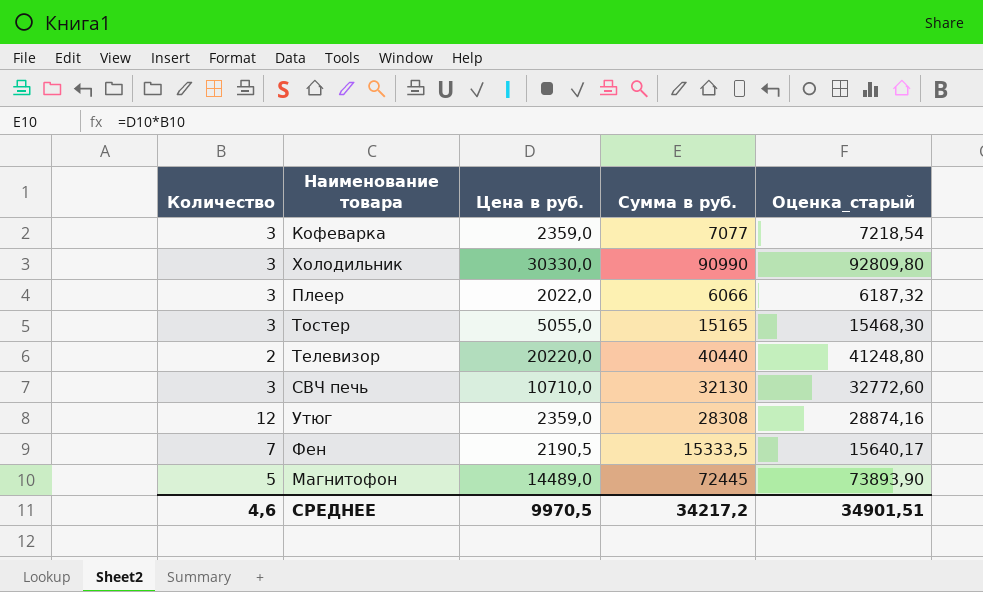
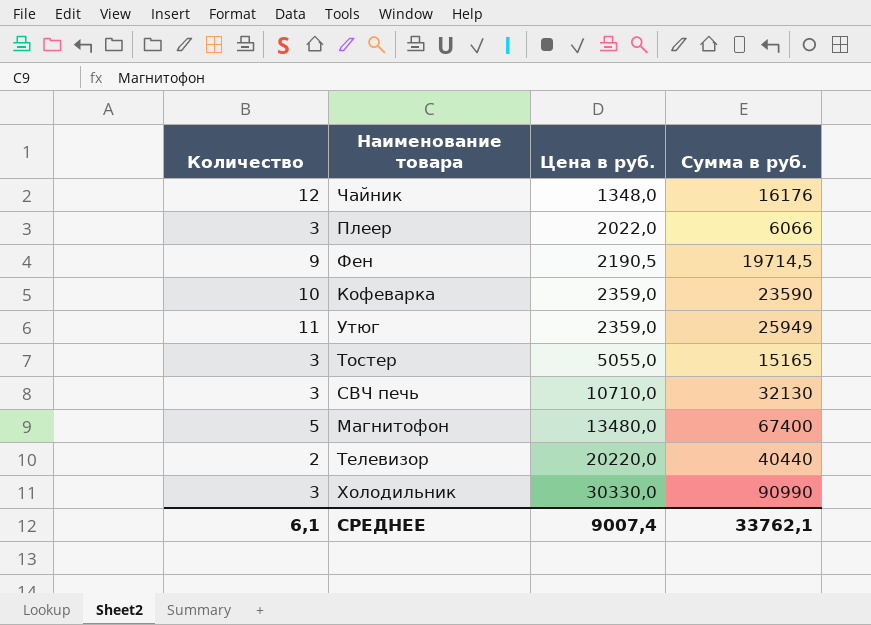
row order: none -> Цена в руб. ascending
column Оценка_старый | formula: [Сумма в руб.] * 1,02 -> none
row Чайник: none -> 12 | 1348,0 | 16176
Фен | Количество: 7 -> 9
Фен | Сумма в руб.: 15333,5 -> 19714,5
Кофеварка | Количество: 3 -> 10
Кофеварка | Сумма в руб.: 7077 -> 23590
Утюг | Количество: 12 -> 11
Утюг | Сумма в руб.: 28308 -> 25949
Магнитофон | Цена в руб.: 14489,0 -> 13480,0
Магнитофон | Сумма в руб.: 72445 -> 67400
СРЕДНЕЕ | Количество: 4,6 -> 6,1
СРЕДНЕЕ | Цена в руб.: 9970,5 -> 9007,4
СРЕДНЕЕ | Сумма в руб.: 34217,2 -> 33762,1

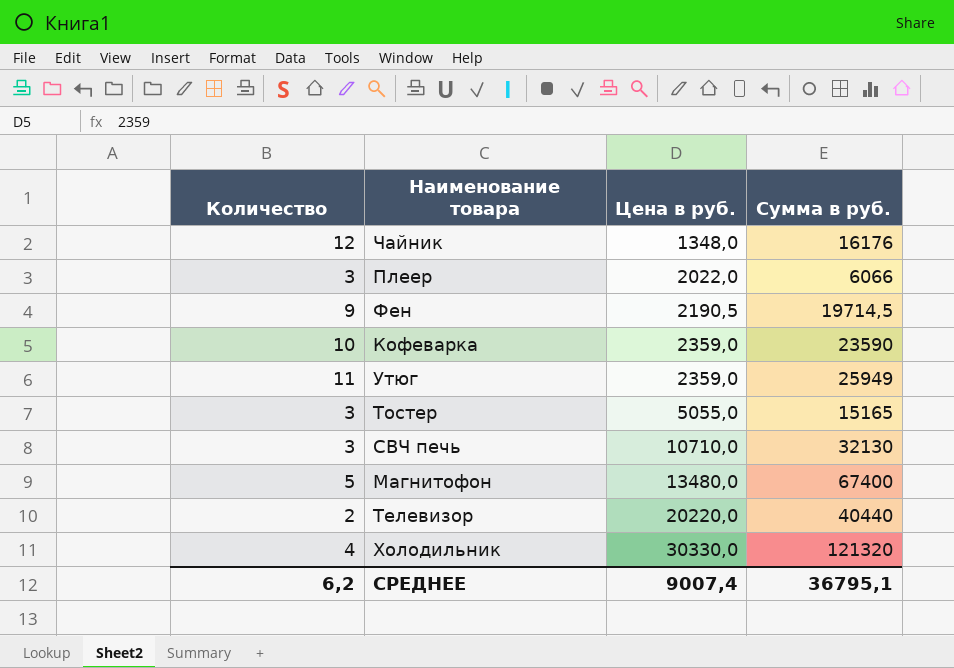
Холодильник | Количество: 3 -> 4
Холодильник | Сумма в руб.: 90990 -> 121320
СРЕДНЕЕ | Количество: 6,1 -> 6,2
СРЕДНЕЕ | Сумма в руб.: 33762,1 -> 36795,1

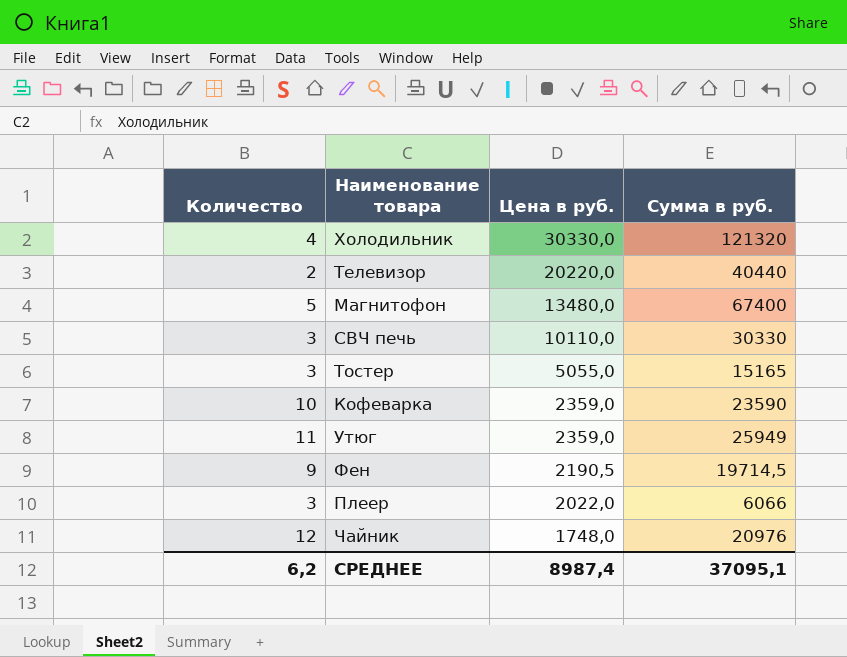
row order: Цена в руб. ascending -> Цена в руб. descending
СВЧ печь | Цена в руб.: 10710,0 -> 10110,0
СВЧ печь | Сумма в руб.: 32130 -> 30330
Чайник | Цена в руб.: 1348,0 -> 1748,0
Чайник | Сумма в руб.: 16176 -> 20976
СРЕДНЕЕ | Цена в руб.: 9007,4 -> 8987,4
СРЕДНЕЕ | Сумма в руб.: 36795,1 -> 37095,1

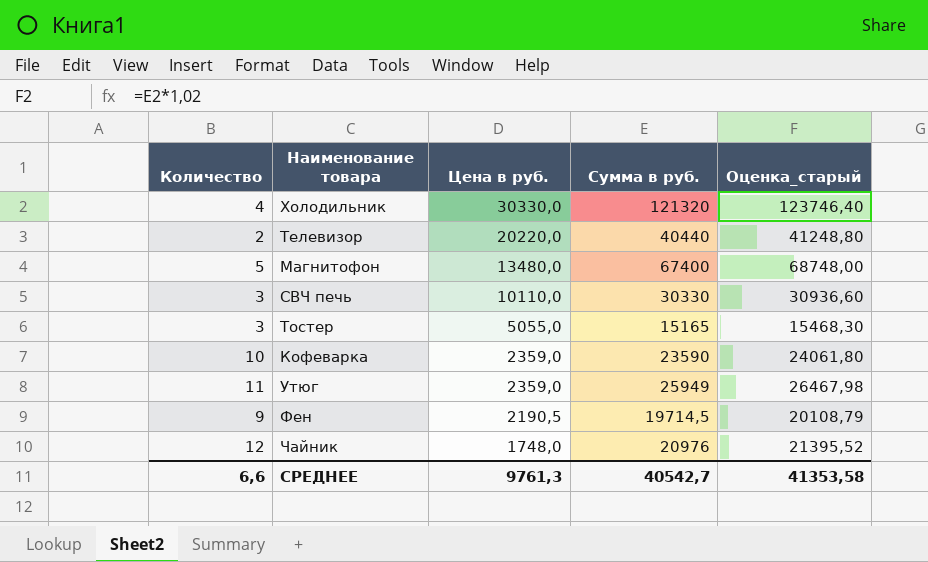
column Оценка_старый | formula: none -> [Сумма в руб.] * 1,02
row Плеер: 3 | 2022,0 | 6066 -> none
СРЕДНЕЕ | Количество: 6,2 -> 6,6
СРЕДНЕЕ | Цена в руб.: 8987,4 -> 9761,3
СРЕДНЕЕ | Сумма в руб.: 37095,1 -> 40542,7

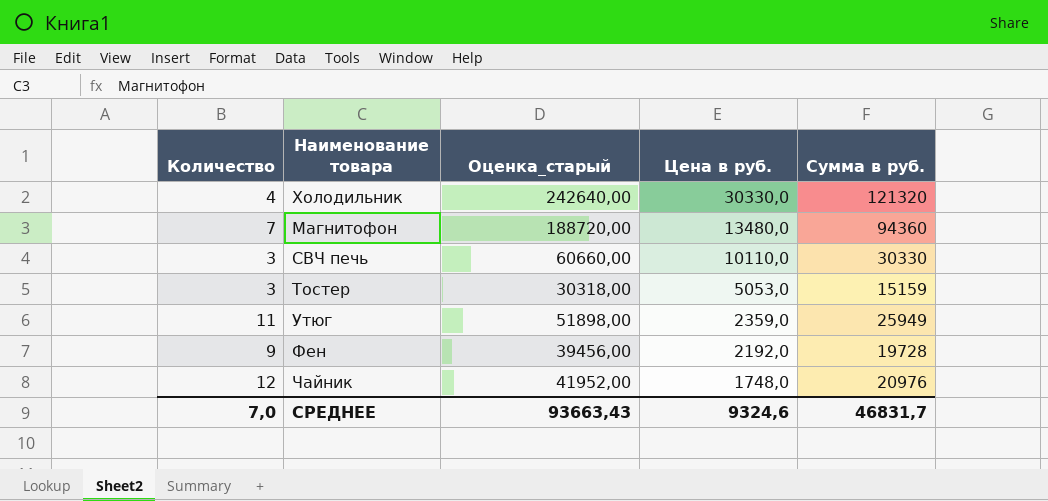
column Оценка_старый | formula: [Сумма в руб.] * 1,02 -> [Сумма в руб.] * 2
column Оценка_старый | position: 5 -> 3
row Телевизор: 2 | 20220,0 | 40440 | 41248,80 -> none
row Кофеварка: 10 | 2359,0 | 23590 | 24061,80 -> none
Магнитофон | Количество: 5 -> 7
Магнитофон | Сумма в руб.: 67400 -> 94360
Тостер | Цена в руб.: 5055,0 -> 5053,0
Тостер | Сумма в руб.: 15165 -> 15159
Фен | Цена в руб.: 2190,5 -> 2192,0
Фен | Сумма в руб.: 19714,5 -> 19728
СРЕДНЕЕ | Количество: 6,6 -> 7,0
СРЕДНЕЕ | Оценка_старый: 41353,58 -> 93663,43
СРЕДНЕЕ | Цена в руб.: 9761,3 -> 9324,6
СРЕДНЕЕ | Сумма в руб.: 40542,7 -> 46831,7

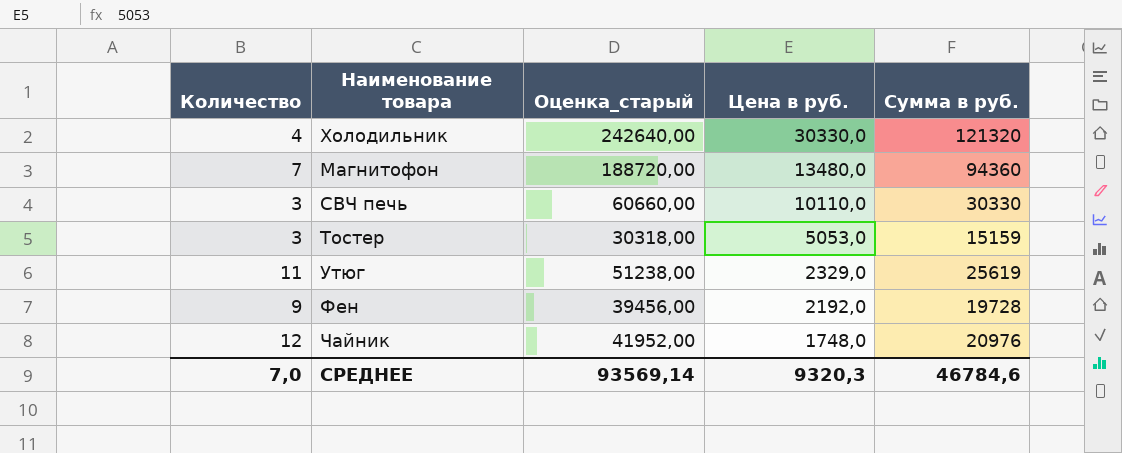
Утюг | Оценка_старый: 51898,00 -> 51238,00
Утюг | Цена в руб.: 2359,0 -> 2329,0
Утюг | Сумма в руб.: 25949 -> 25619
СРЕДНЕЕ | Оценка_старый: 93663,43 -> 93569,14
СРЕДНЕЕ | Цена в руб.: 9324,6 -> 9320,3
СРЕДНЕЕ | Сумма в руб.: 46831,7 -> 46784,6

